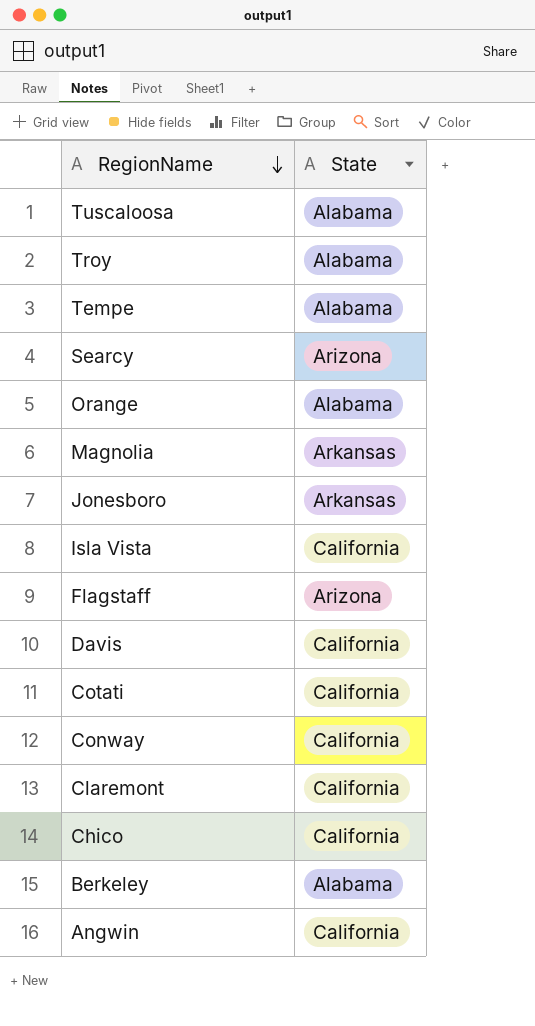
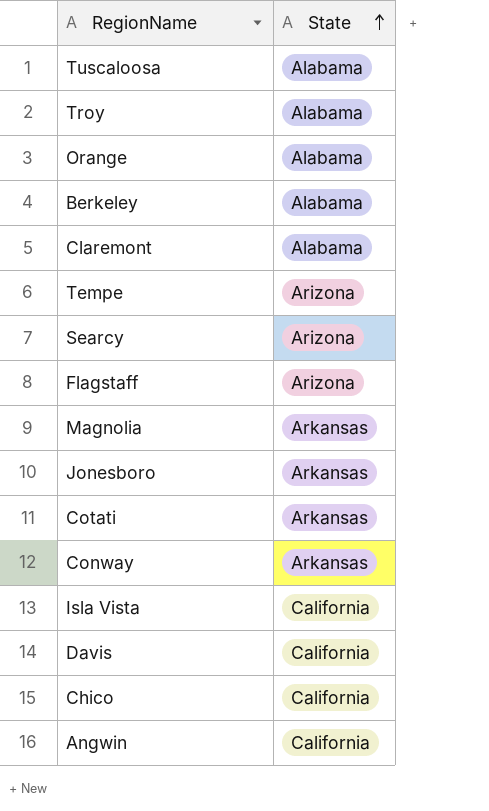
row order: RegionName descending -> State ascending
Claremont | State: California -> Alabama
Tempe | State: Alabama -> Arizona
Cotati | State: California -> Arkansas
Conway | State: California -> Arkansas

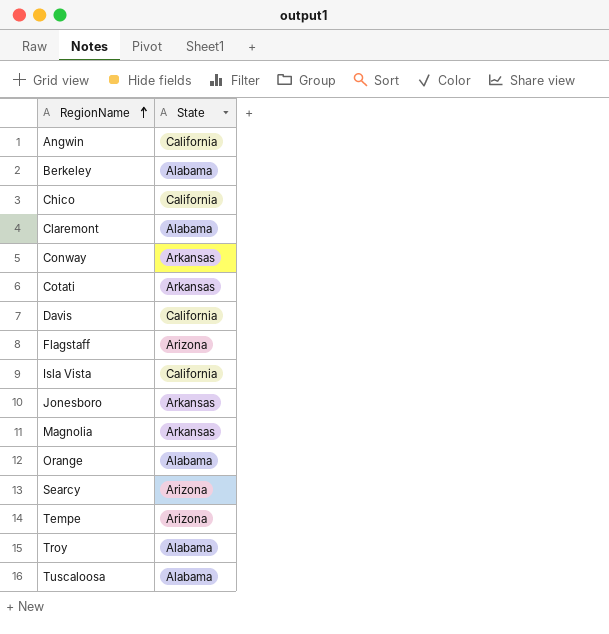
row order: State ascending -> RegionName ascending

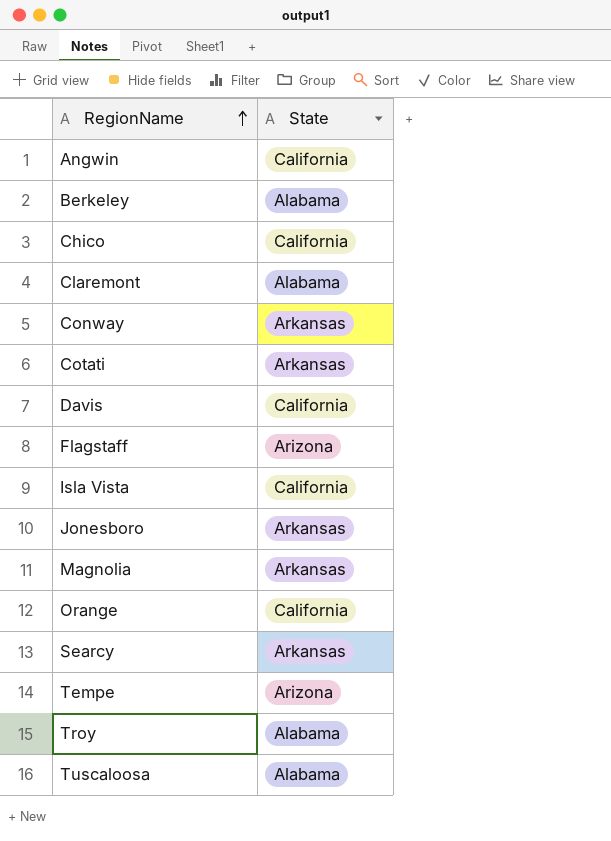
Orange | State: Alabama -> California
Searcy | State: Arizona -> Arkansas

